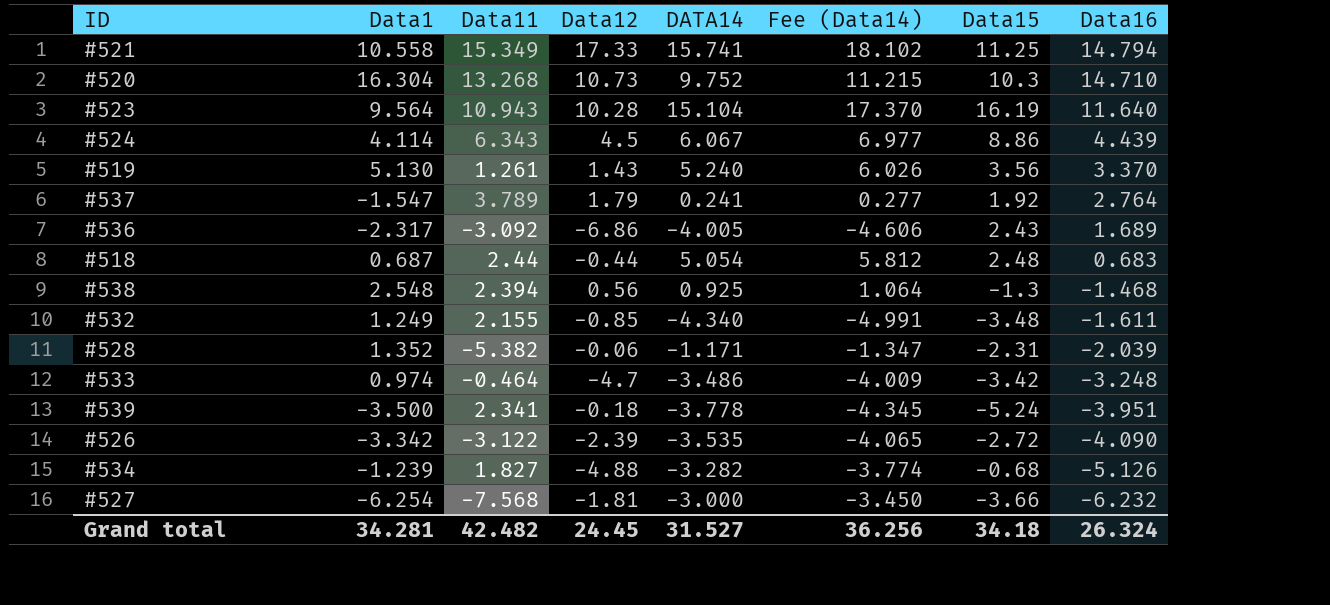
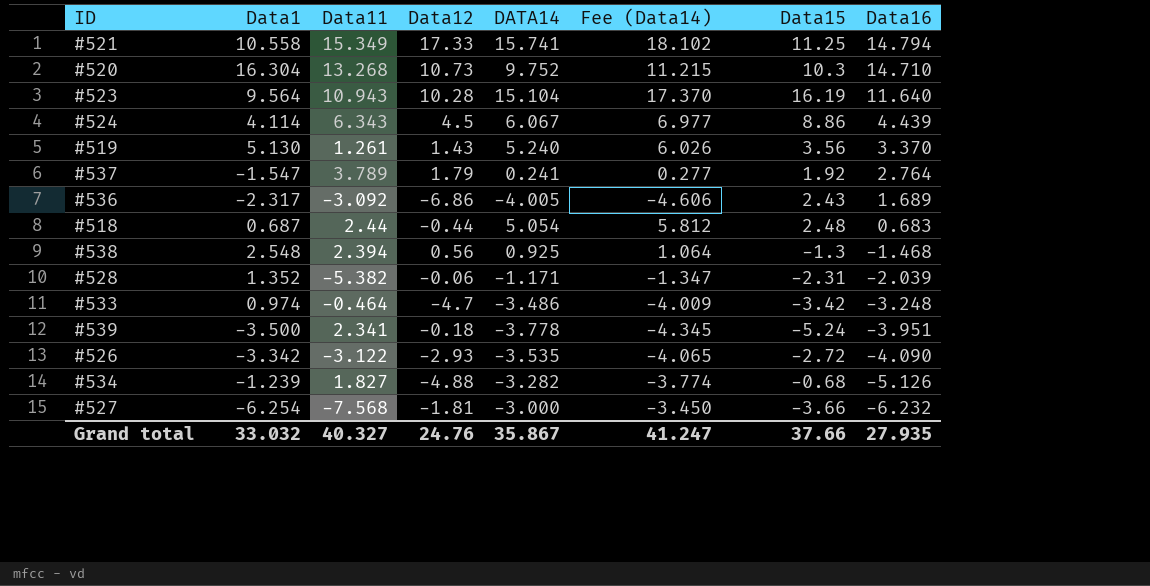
row #532: 1.249 | 2.155 | -0.85 | -4.340 | -4.991 | -3.48 | -1.611 -> none
#526 | Data12: -2.39 -> -2.93
Grand total | Data1: 34.281 -> 33.032
Grand total | Data11: 42.482 -> 40.327
Grand total | Data12: 24.45 -> 24.76
Grand total | DATA14: 31.527 -> 35.867
Grand total | Fee (Data14): 36.256 -> 41.247
Grand total | Data15: 34.18 -> 37.66
Grand total | Data16: 26.324 -> 27.935

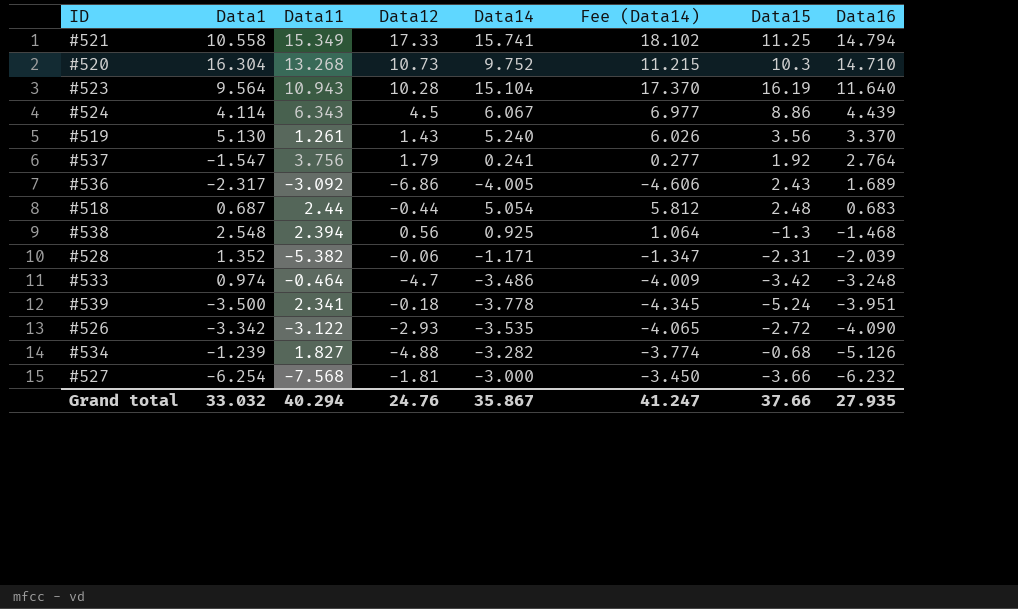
column name: DATA14 -> Data14
#537 | Data11: 3.789 -> 3.756
Grand total | Data11: 40.327 -> 40.294

